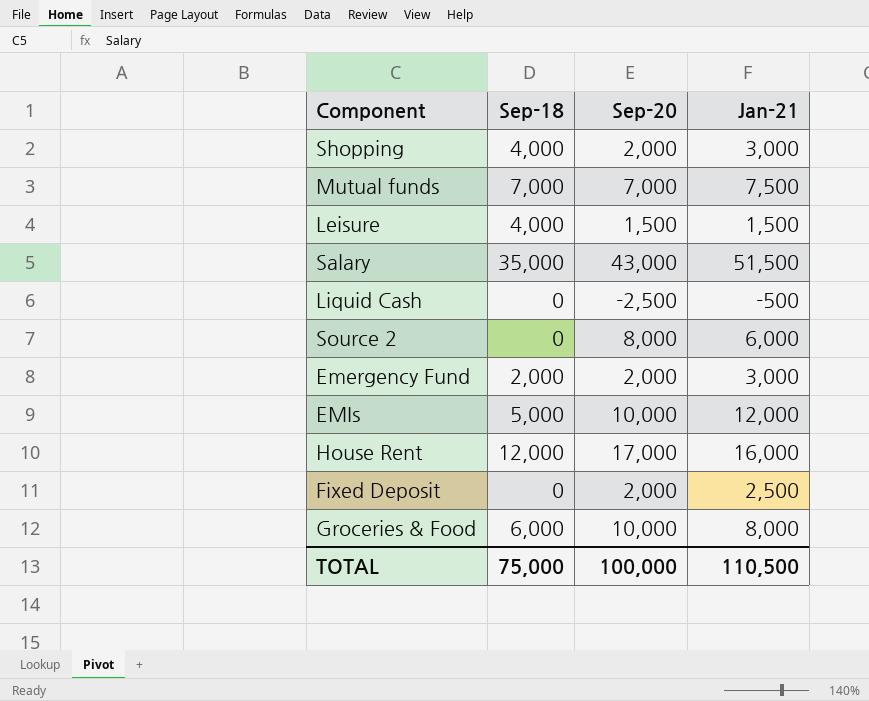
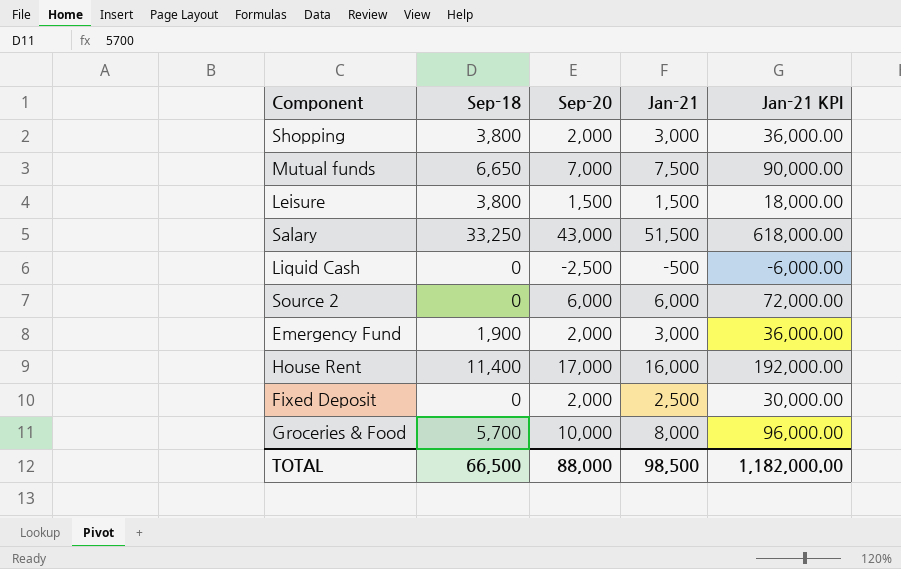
column Jan-21 KPI | formula: none -> [Jan-21] * 12
row EMIs: 5,000 | 10,000 | 12,000 -> none
Shopping | Sep-18: 4,000 -> 3,800
Mutual funds | Sep-18: 7,000 -> 6,650
Leisure | Sep-18: 4,000 -> 3,800
Salary | Sep-18: 35,000 -> 33,250
Source 2 | Sep-20: 8,000 -> 6,000
Emergency Fund | Sep-18: 2,000 -> 1,900
House Rent | Sep-18: 12,000 -> 11,400
Groceries & Food | Sep-18: 6,000 -> 5,700
TOTAL | Sep-18: 75,000 -> 66,500
TOTAL | Sep-20: 100,000 -> 88,000
TOTAL | Jan-21: 110,500 -> 98,500

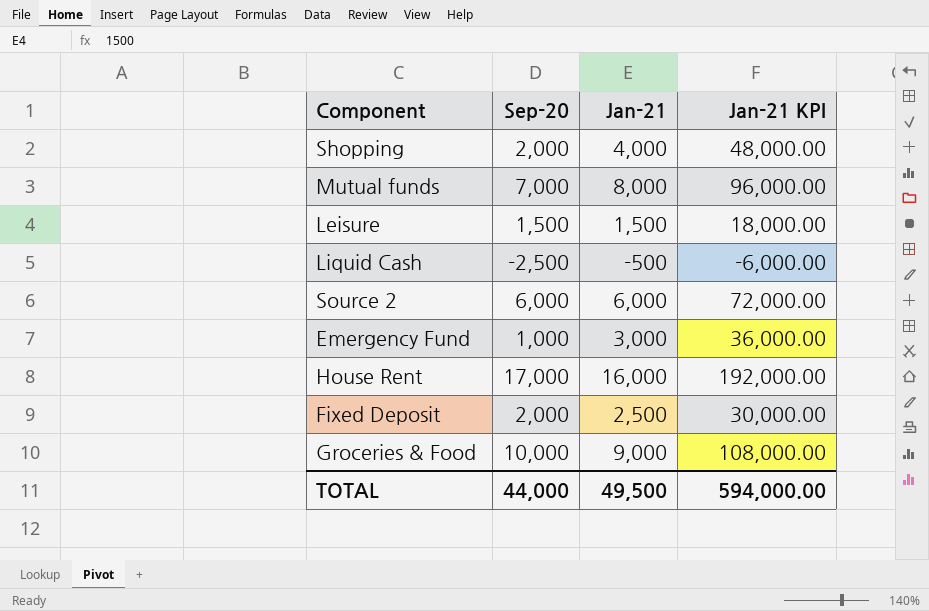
column Sep-18 | position: 2 -> none
row Salary: 33,250 | 43,000 | 51,500 | 618,000.00 -> none
Shopping | Jan-21: 3,000 -> 4,000
Shopping | Jan-21 KPI: 36,000.00 -> 48,000.00
Mutual funds | Jan-21: 7,500 -> 8,000
Mutual funds | Jan-21 KPI: 90,000.00 -> 96,000.00
Emergency Fund | Sep-20: 2,000 -> 1,000
Groceries & Food | Jan-21: 8,000 -> 9,000
Groceries & Food | Jan-21 KPI: 96,000.00 -> 108,000.00
TOTAL | Sep-20: 88,000 -> 44,000
TOTAL | Jan-21: 98,500 -> 49,500
TOTAL | Jan-21 KPI: 1,182,000.00 -> 594,000.00

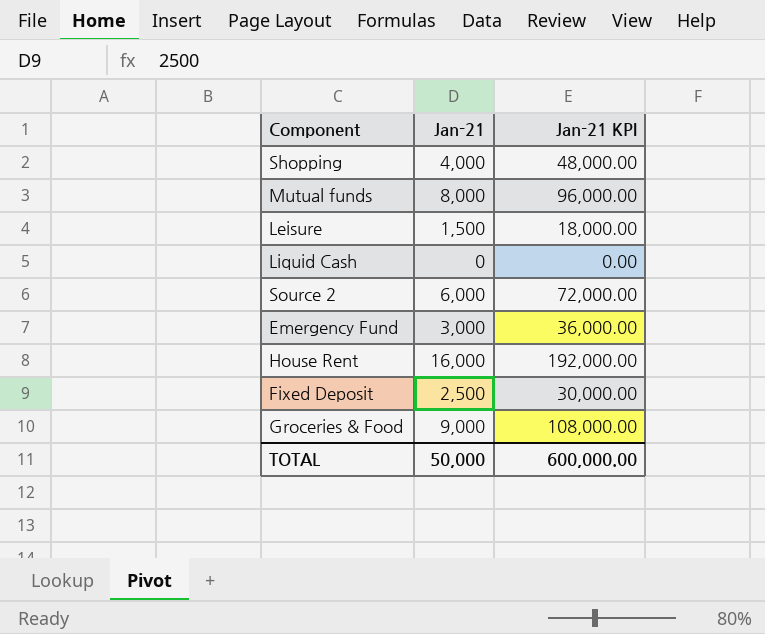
column Sep-20 | position: 2 -> none
Liquid Cash | Jan-21: -500 -> 0
Liquid Cash | Jan-21 KPI: -6,000.00 -> 0.00
TOTAL | Jan-21: 49,500 -> 50,000
TOTAL | Jan-21 KPI: 594,000.00 -> 600,000.00

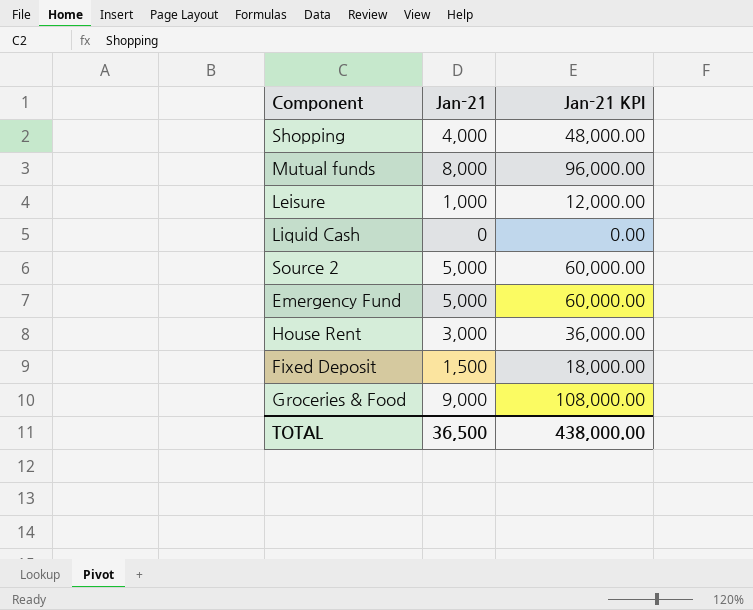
Leisure | Jan-21: 1,500 -> 1,000
Leisure | Jan-21 KPI: 18,000.00 -> 12,000.00
Source 2 | Jan-21: 6,000 -> 5,000
Source 2 | Jan-21 KPI: 72,000.00 -> 60,000.00
Emergency Fund | Jan-21: 3,000 -> 5,000
Emergency Fund | Jan-21 KPI: 36,000.00 -> 60,000.00
House Rent | Jan-21: 16,000 -> 3,000
House Rent | Jan-21 KPI: 192,000.00 -> 36,000.00
Fixed Deposit | Jan-21: 2,500 -> 1,500
Fixed Deposit | Jan-21 KPI: 30,000.00 -> 18,000.00
TOTAL | Jan-21: 50,000 -> 36,500
TOTAL | Jan-21 KPI: 600,000.00 -> 438,000.00

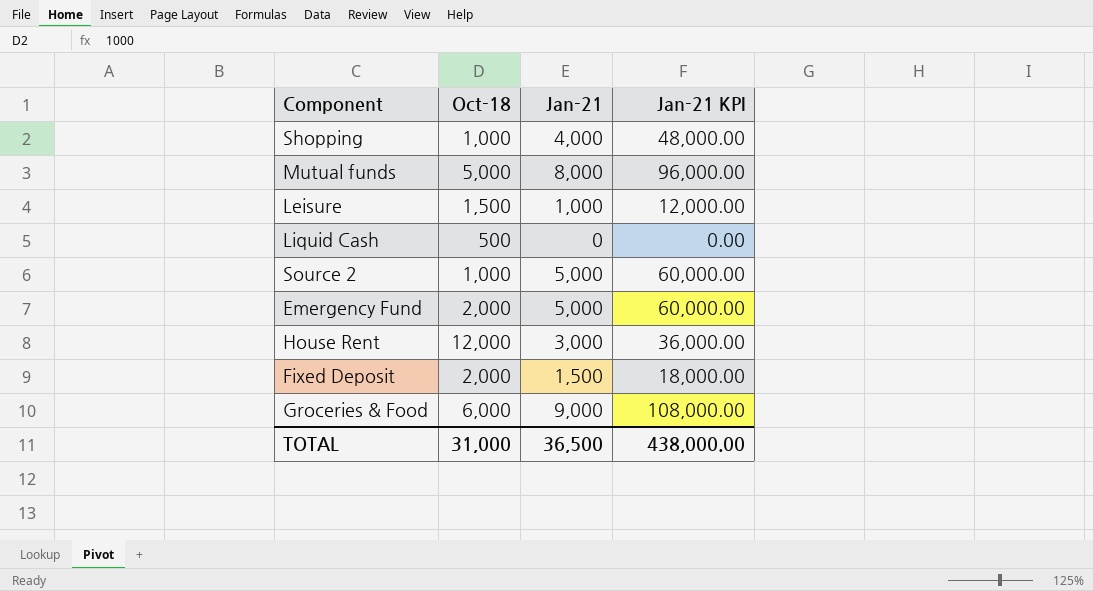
column Oct-18 | position: none -> 2

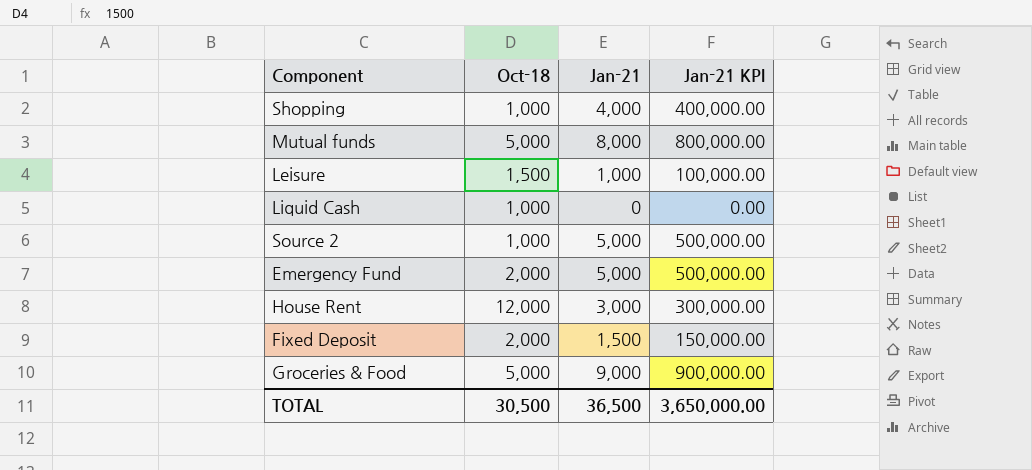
column Jan-21 KPI | formula: [Jan-21] * 12 -> [Jan-21] * 100
Liquid Cash | Oct-18: 500 -> 1,000
Groceries & Food | Oct-18: 6,000 -> 5,000
TOTAL | Oct-18: 31,000 -> 30,500
TOTAL | Jan-21 KPI: 438,000.00 -> 3,650,000.00

